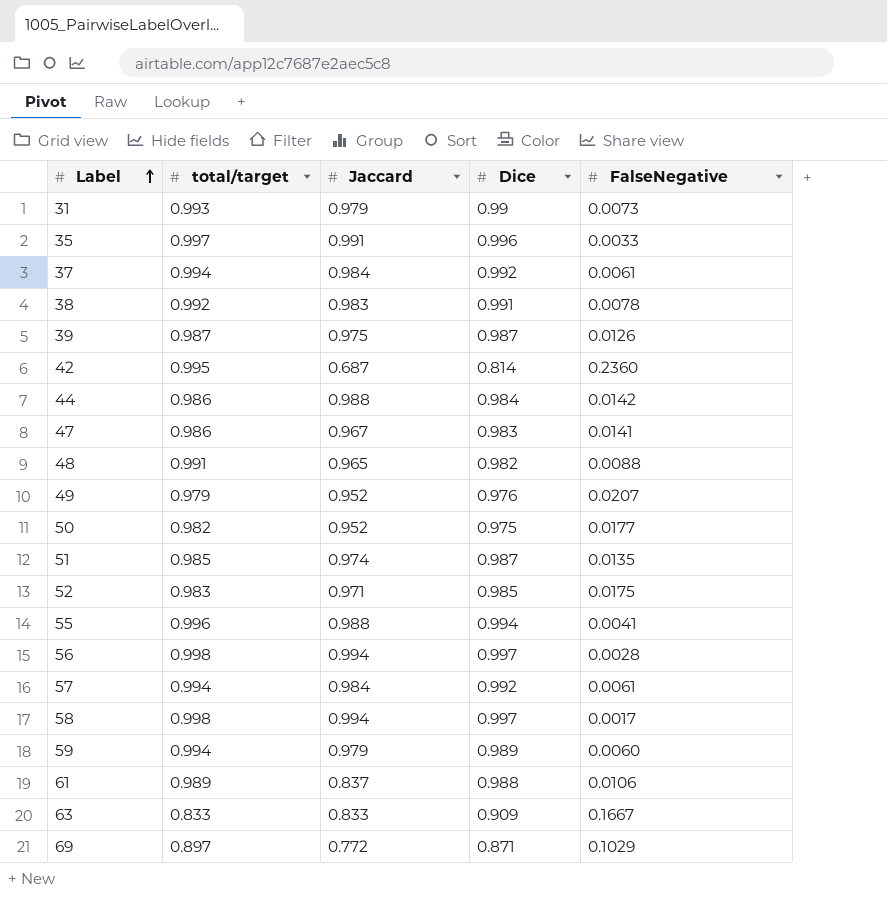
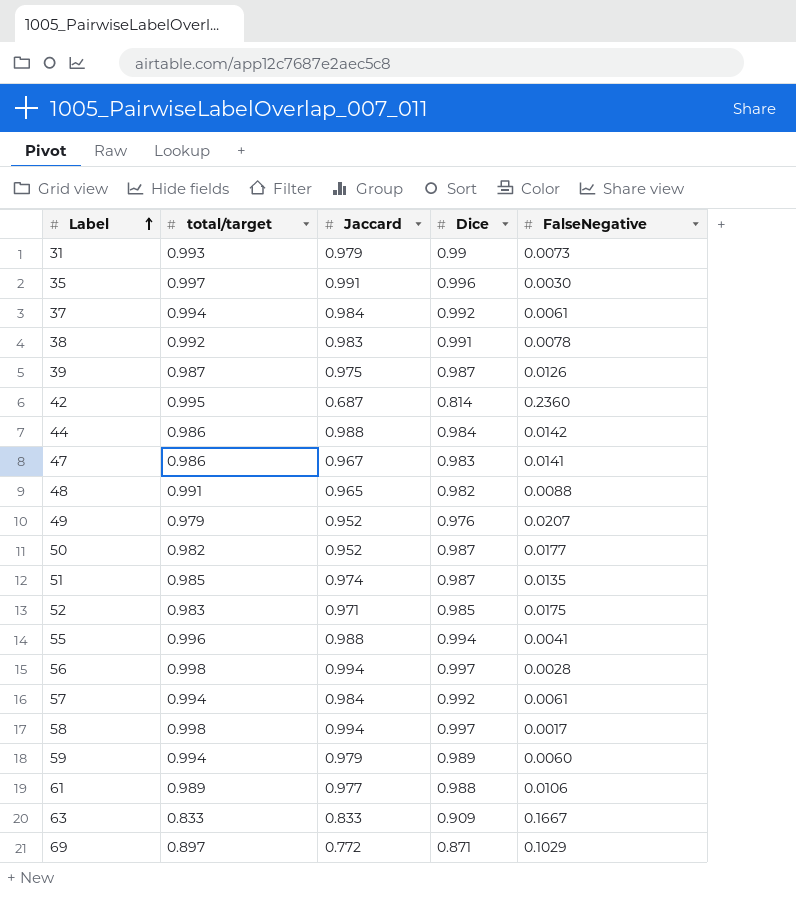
35 | FalseNegative: 0.0033 -> 0.0030
50 | Dice: 0.975 -> 0.987
61 | Jaccard: 0.837 -> 0.977

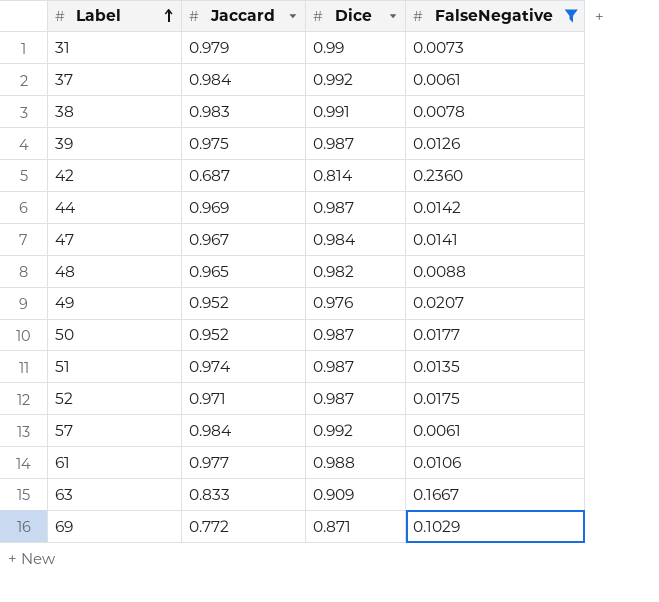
filter: none -> FalseNegative >= 0.0061
column total/target | position: 2 -> none
44 | Jaccard: 0.988 -> 0.969
44 | Dice: 0.984 -> 0.987
47 | Dice: 0.983 -> 0.984
52 | Dice: 0.985 -> 0.987

